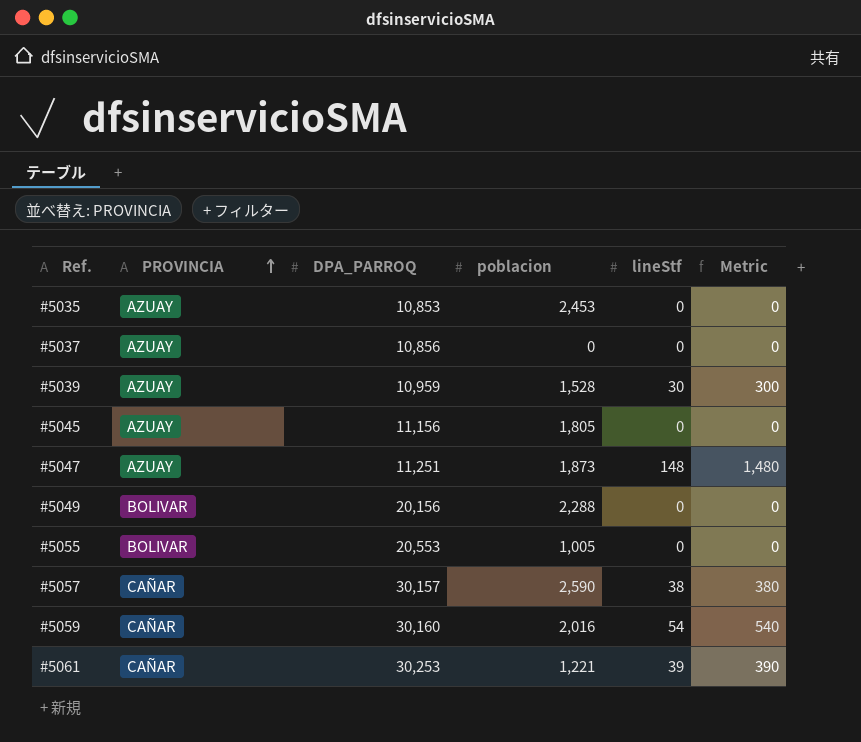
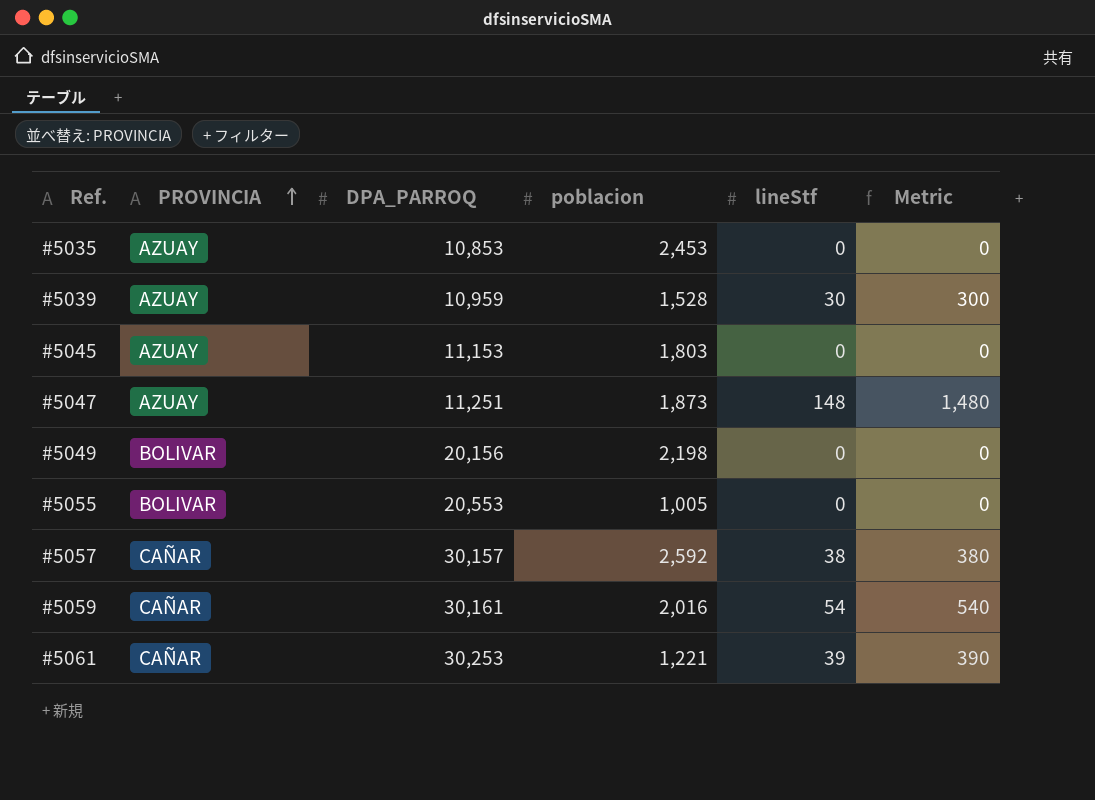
row #5037: AZUAY | 10,856 | 0 | 0 | 0 -> none
#5045 | DPA_PARROQ: 11,156 -> 11,153
#5045 | poblacion: 1,805 -> 1,803
#5049 | poblacion: 2,288 -> 2,198
#5057 | poblacion: 2,590 -> 2,592
#5059 | DPA_PARROQ: 30,160 -> 30,161

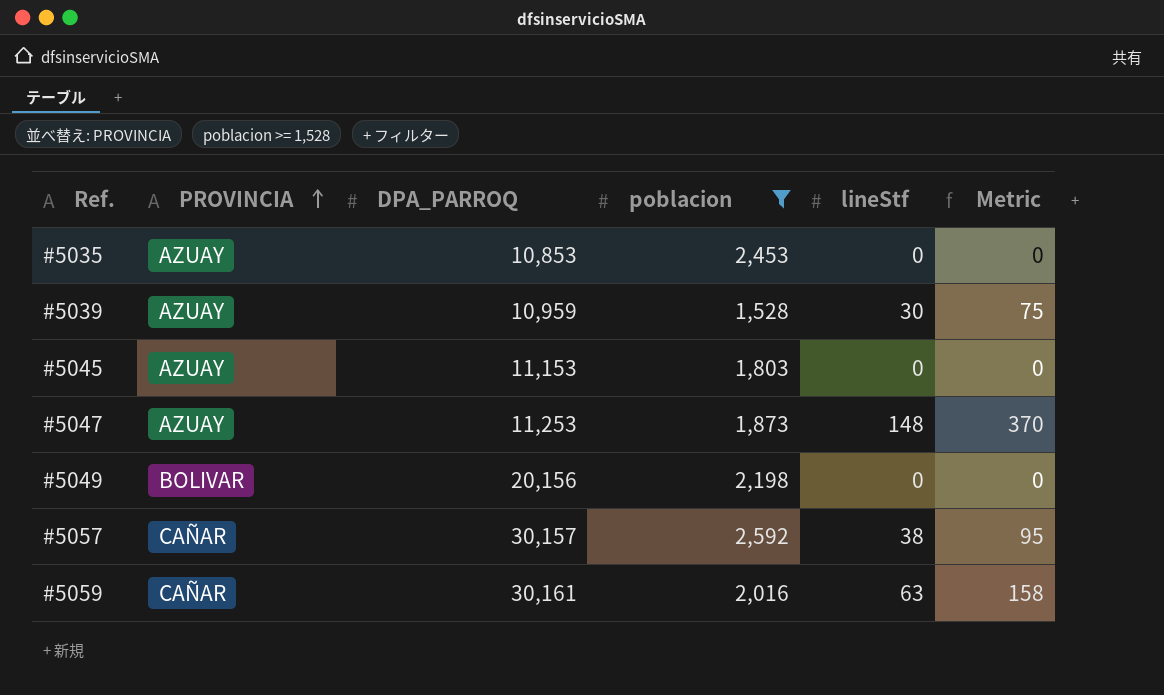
filter: none -> poblacion >= 1,528
column Metric | formula: [lineStf] * 10 -> [lineStf] * 2.5
#5047 | DPA_PARROQ: 11,251 -> 11,253
#5059 | lineStf: 54 -> 63

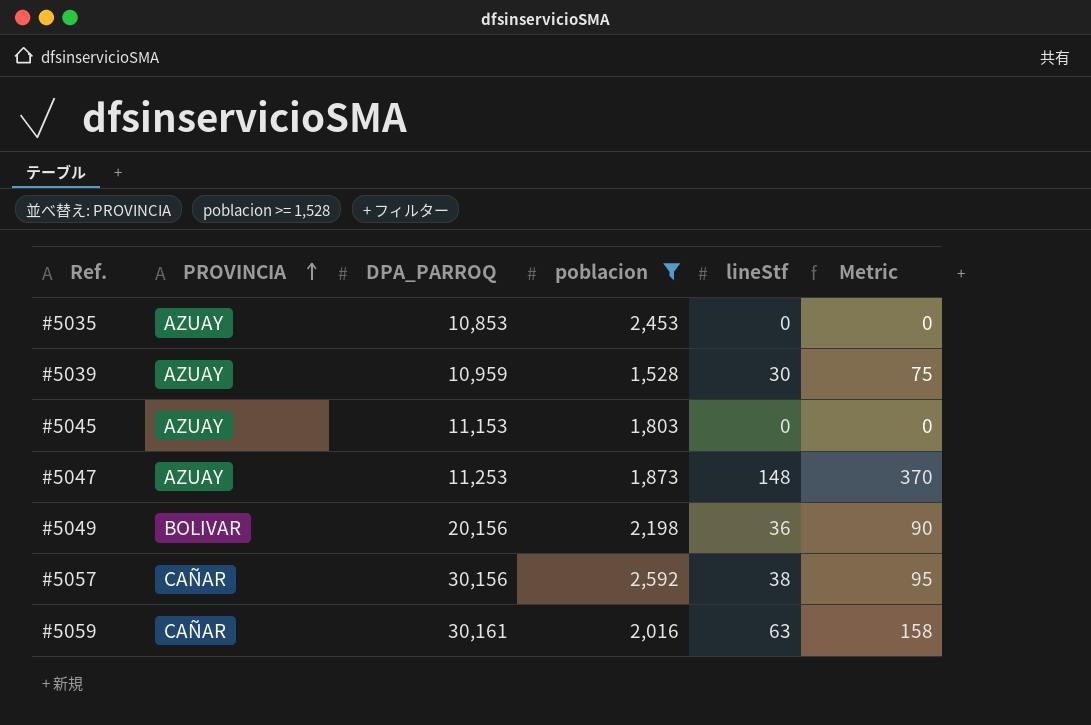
#5049 | lineStf: 0 -> 36
#5049 | Metric: 0 -> 90
#5057 | DPA_PARROQ: 30,157 -> 30,156

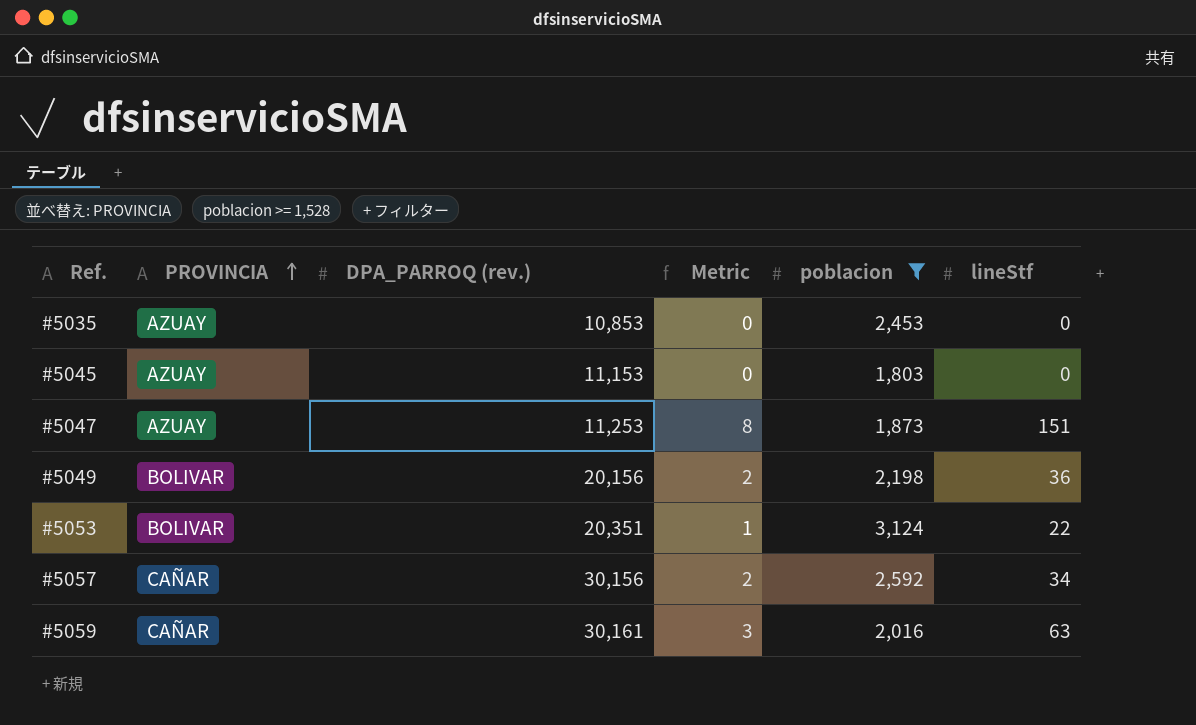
column name: DPA_PARROQ -> DPA_PARROQ (rev.)
column Metric | formula: [lineStf] * 2.5 -> [lineStf] * 0.05
column Metric | position: 6 -> 4
row #5039: AZUAY | 10,959 | 1,528 | 30 | 75 -> none
#5047 | lineStf: 148 -> 151
row #5053: none -> BOLIVAR | 20,351 | 1 | 3,124 | 22
#5057 | lineStf: 38 -> 34

